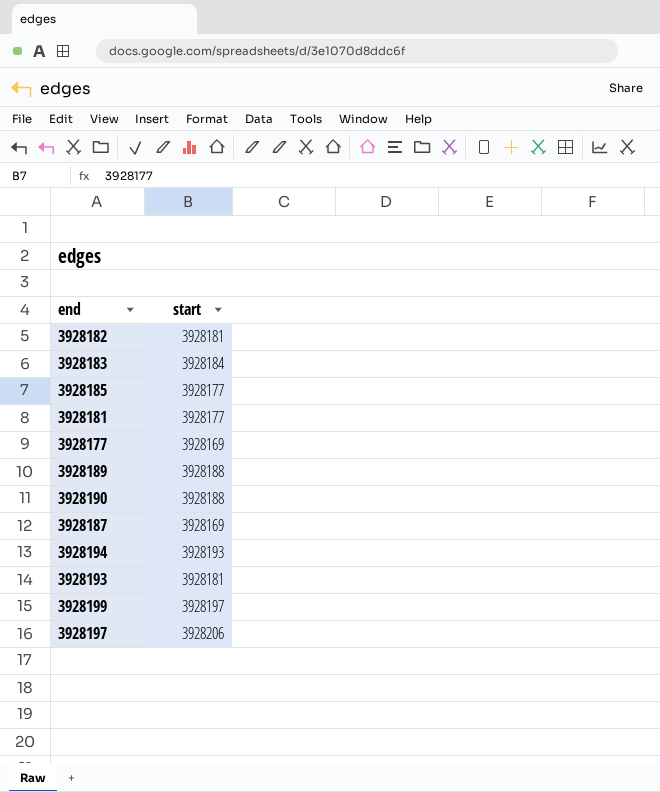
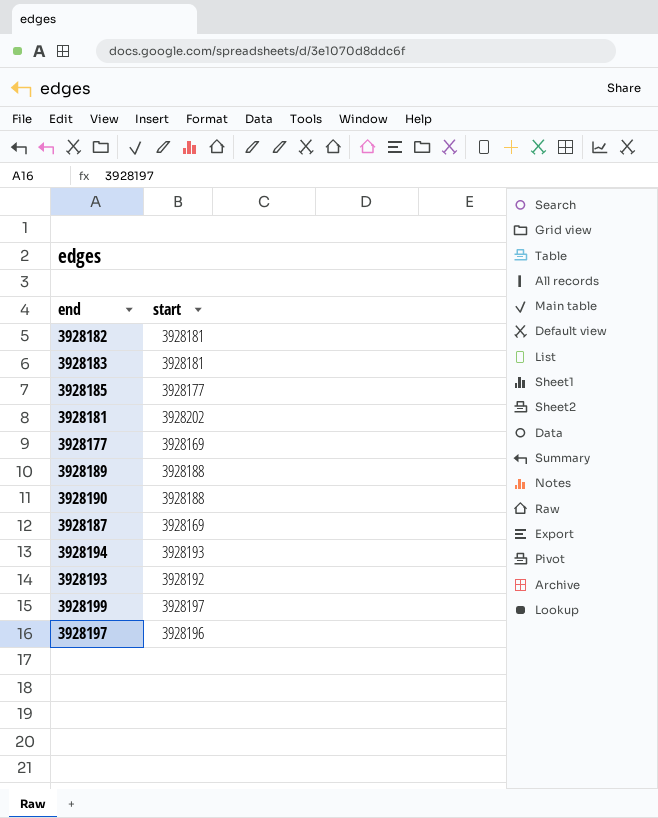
3928183 | start: 3928184 -> 3928181
3928181 | start: 3928177 -> 3928202
3928193 | start: 3928181 -> 3928192
3928197 | start: 3928206 -> 3928196

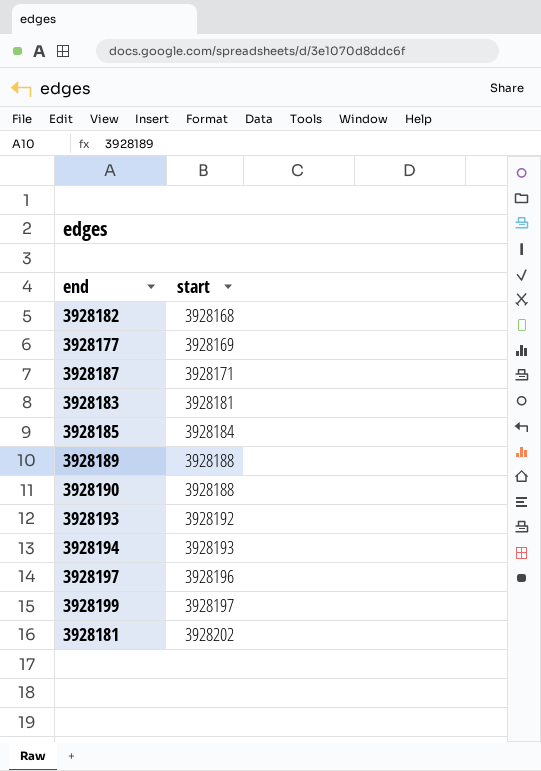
row order: none -> start ascending
3928182 | start: 3928181 -> 3928168
3928187 | start: 3928169 -> 3928171
3928185 | start: 3928177 -> 3928184

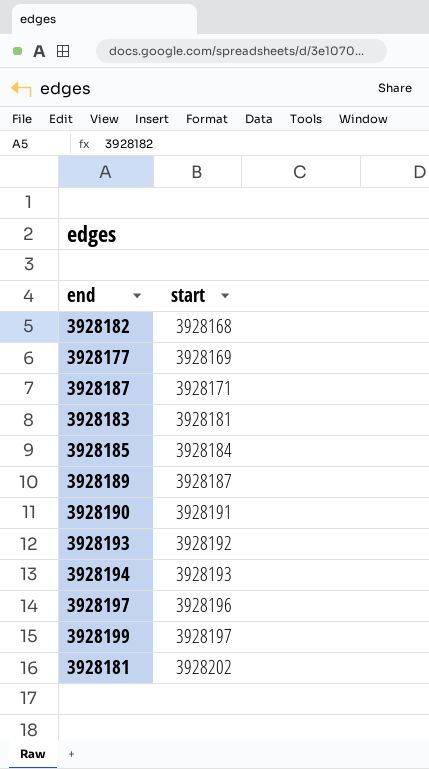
3928189 | start: 3928188 -> 3928187
3928190 | start: 3928188 -> 3928191

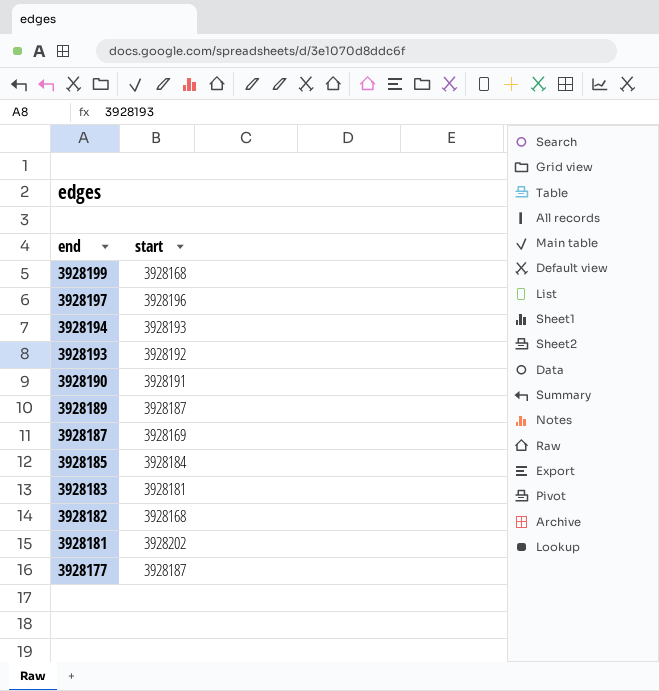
row order: start ascending -> end descending
3928199 | start: 3928197 -> 3928168
3928187 | start: 3928171 -> 3928169
3928177 | start: 3928169 -> 3928187

